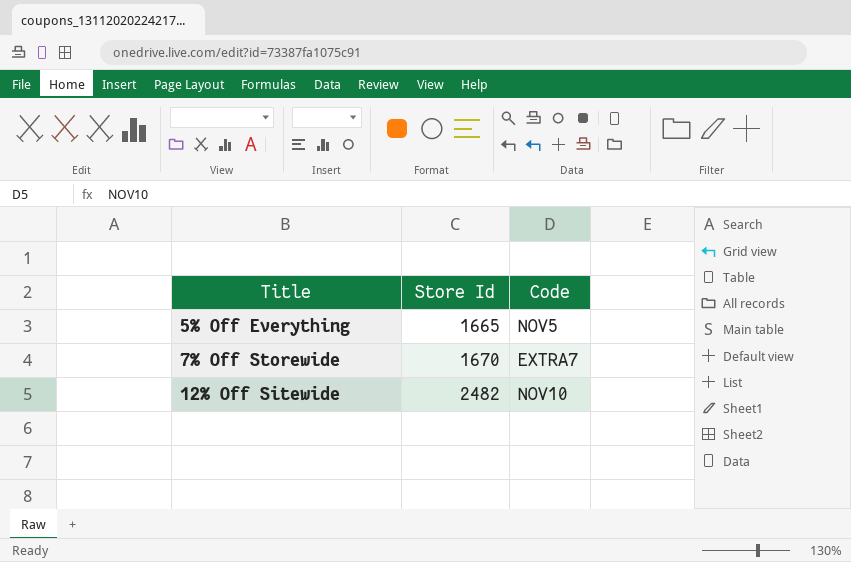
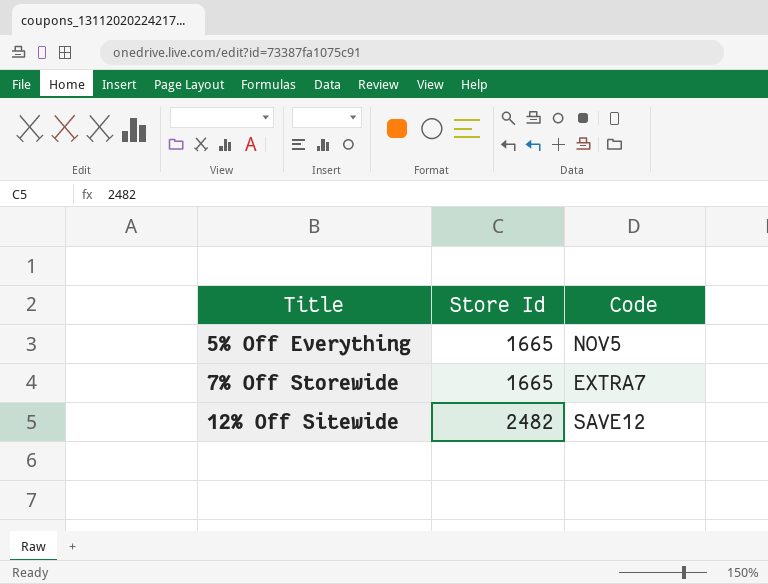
7% Off Storewide | Store Id: 1670 -> 1665
12% Off Sitewide | Code: NOV10 -> SAVE12

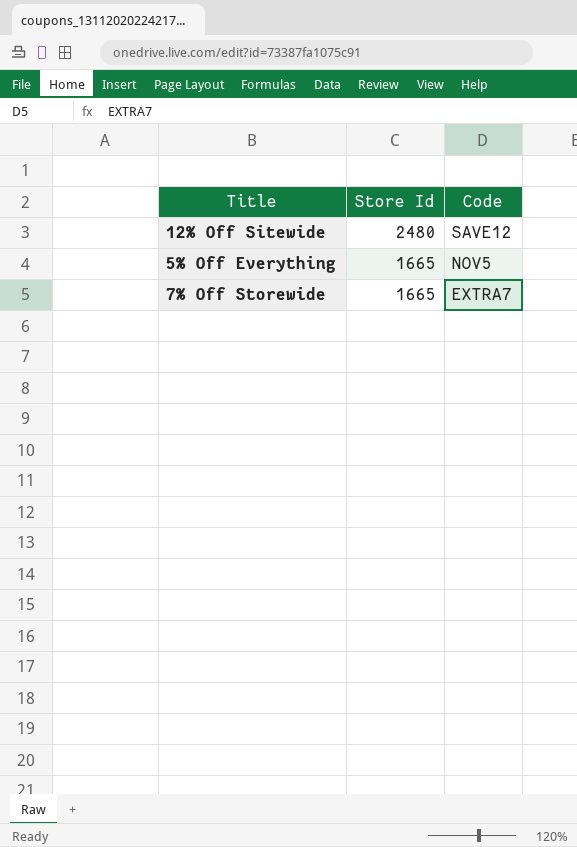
row order: Title ascending -> Store Id descending
12% Off Sitewide | Store Id: 2482 -> 2480

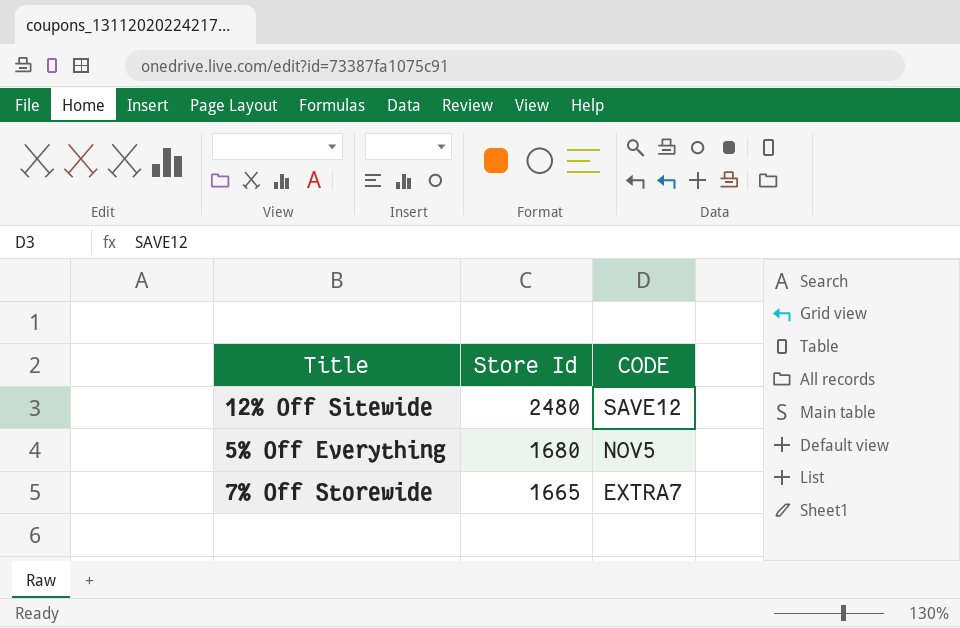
column name: Code -> CODE
5% Off Everything | Store Id: 1665 -> 1680

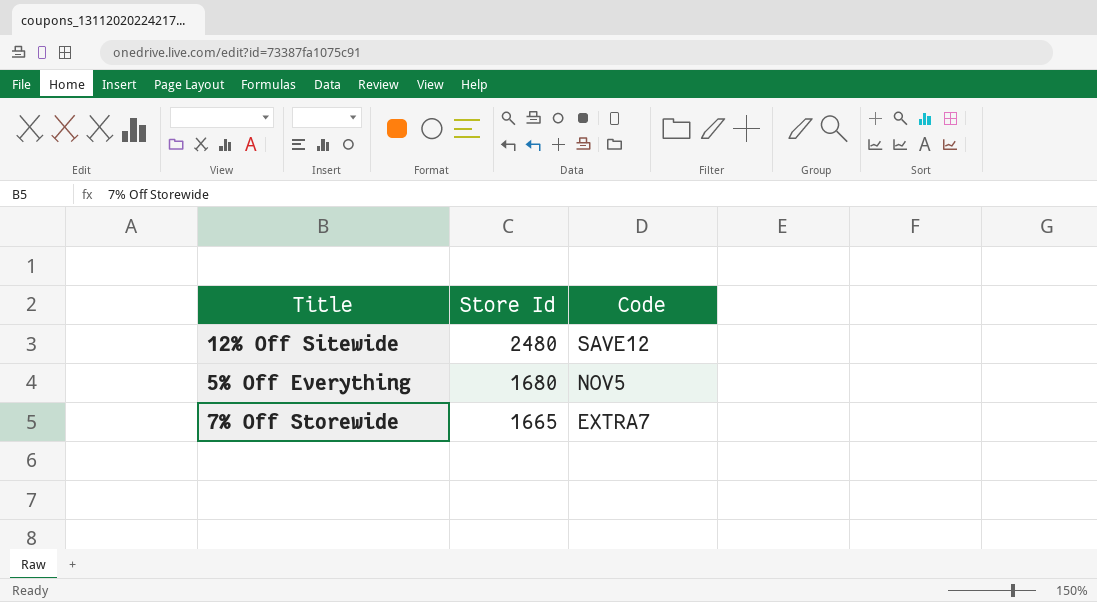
column name: CODE -> Code

